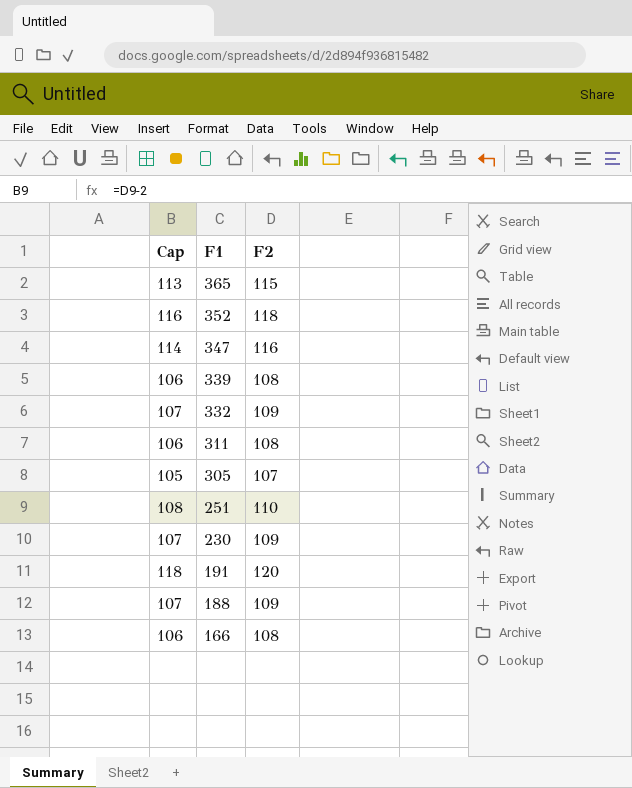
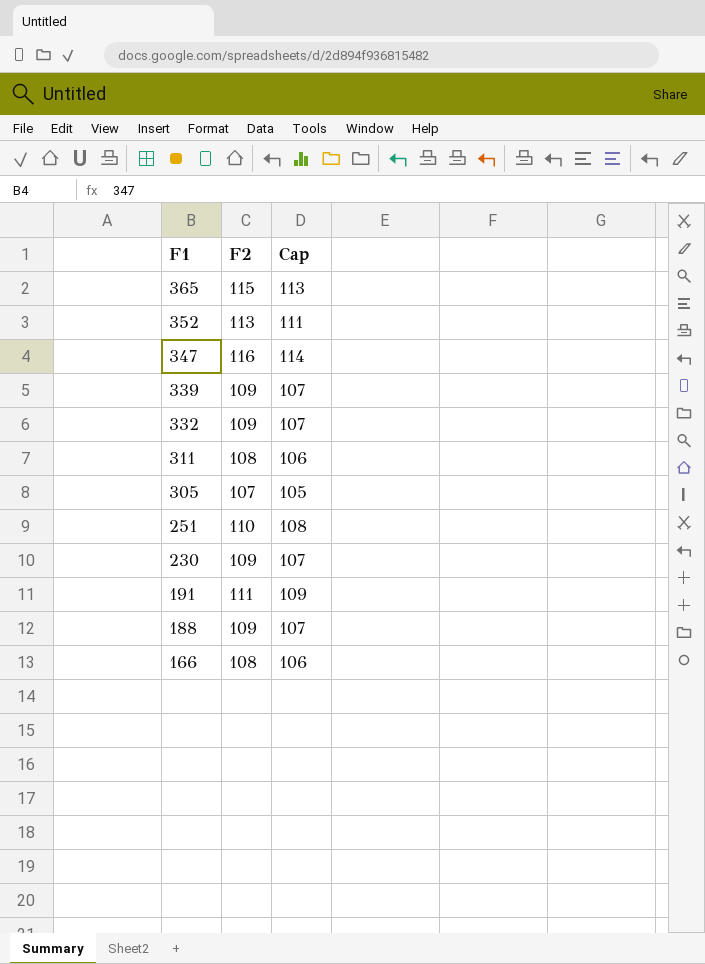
column Cap | position: 1 -> 3
352 | F2: 118 -> 113
352 | Cap: 116 -> 111
339 | F2: 108 -> 109
339 | Cap: 106 -> 107
191 | F2: 120 -> 111
191 | Cap: 118 -> 109

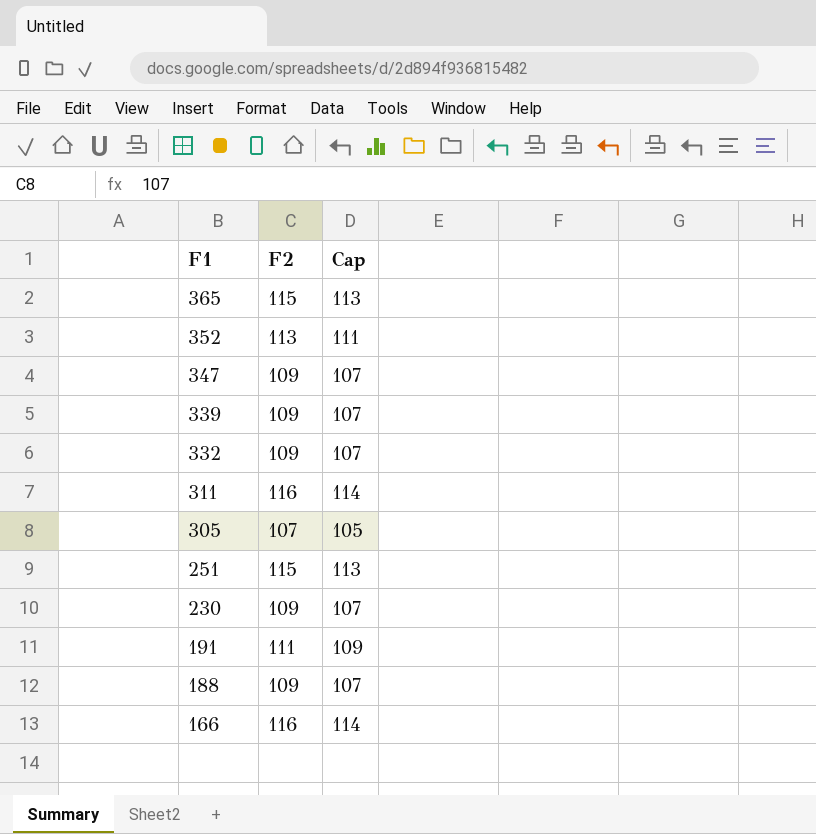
347 | F2: 116 -> 109
347 | Cap: 114 -> 107
311 | F2: 108 -> 116
311 | Cap: 106 -> 114
251 | F2: 110 -> 115
251 | Cap: 108 -> 113
166 | F2: 108 -> 116
166 | Cap: 106 -> 114

